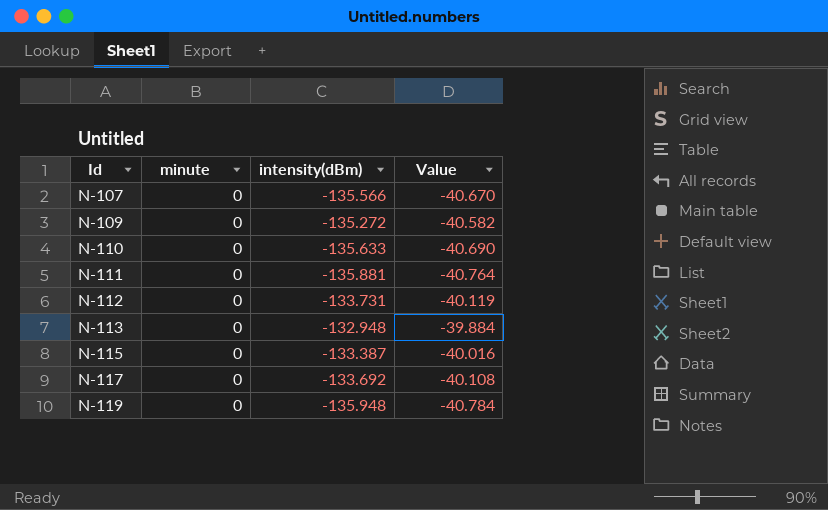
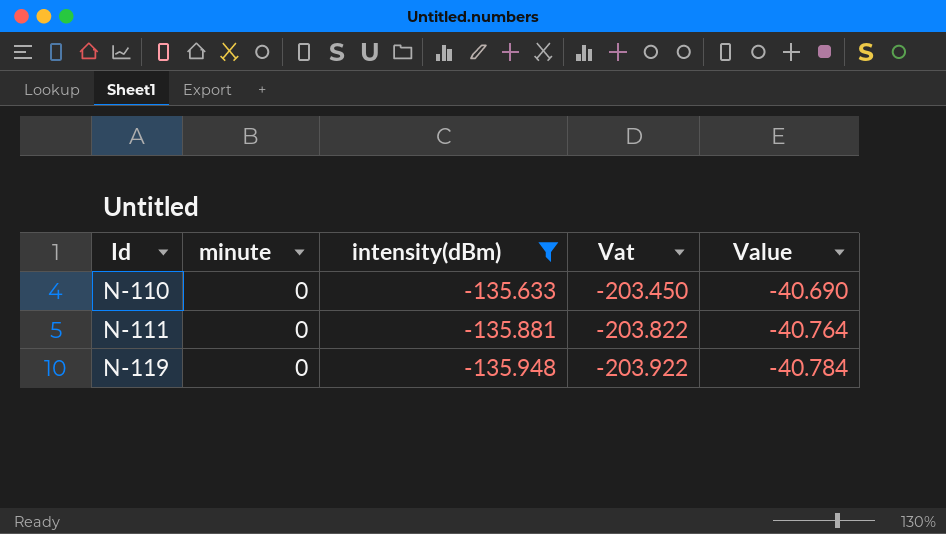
filter: none -> intensity(dBm) <= -135.633
column Vat | formula: none -> [intensity(dBm)] * 1.5

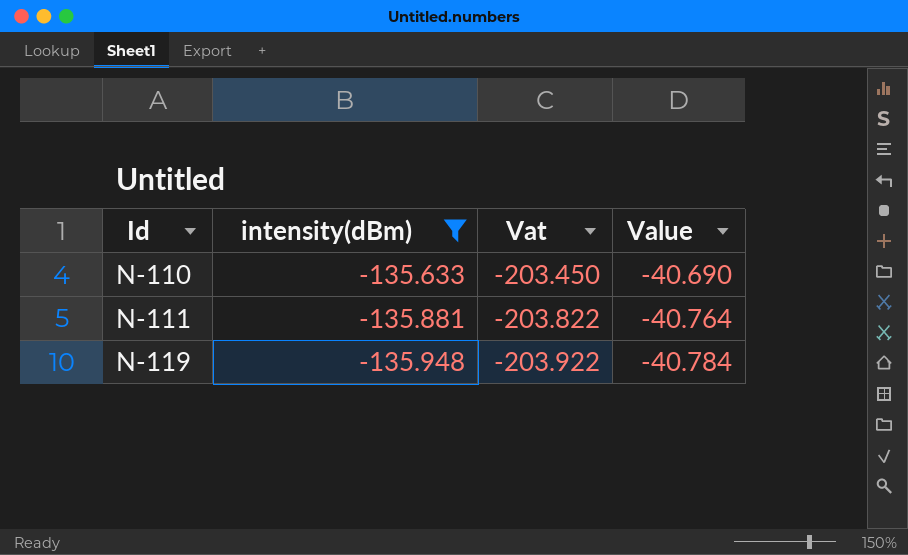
column minute | position: 2 -> none

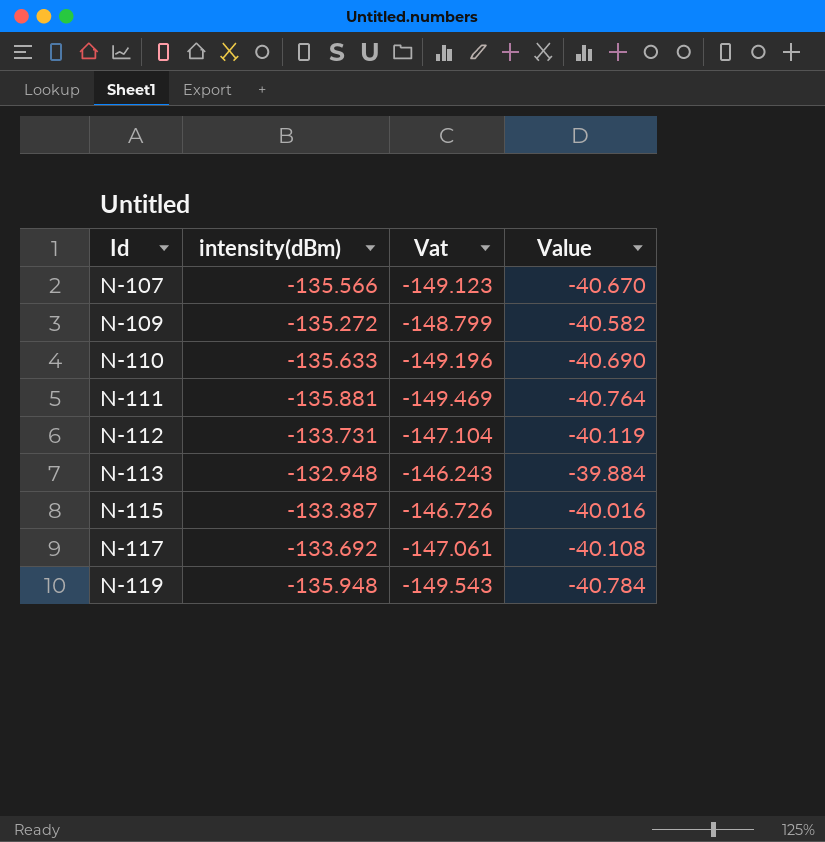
filter: intensity(dBm) <= -135.633 -> none
column Vat | formula: [intensity(dBm)] * 1.5 -> [intensity(dBm)] * 1.1

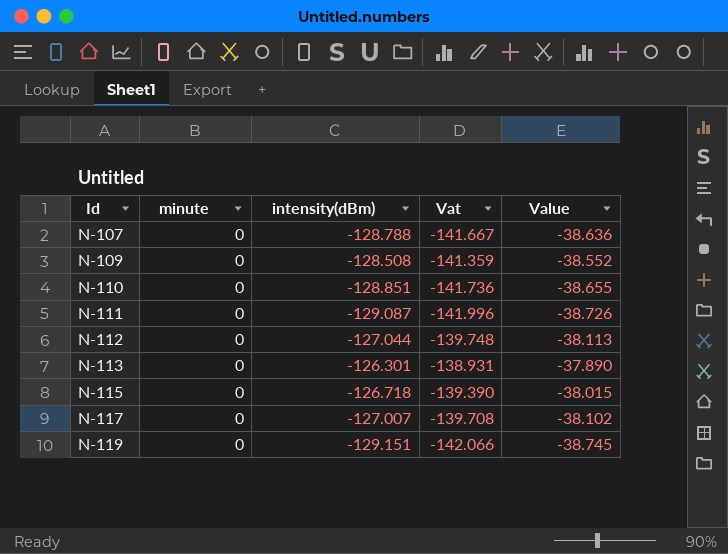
column minute | position: none -> 2
N-107 | intensity(dBm): -135.566 -> -128.788
N-107 | Vat: -149.123 -> -141.667
N-107 | Value: -40.670 -> -38.636
N-109 | intensity(dBm): -135.272 -> -128.508
N-109 | Vat: -148.799 -> -141.359
N-109 | Value: -40.582 -> -38.552
N-110 | intensity(dBm): -135.633 -> -128.851
N-110 | Vat: -149.196 -> -141.736
N-110 | Value: -40.690 -> -38.655
N-111 | intensity(dBm): -135.881 -> -129.087
N-111 | Vat: -149.469 -> -141.996
N-111 | Value: -40.764 -> -38.726
N-112 | intensity(dBm): -133.731 -> -127.044
N-112 | Vat: -147.104 -> -139.748
N-112 | Value: -40.119 -> -38.113
N-113 | intensity(dBm): -132.948 -> -126.301
N-113 | Vat: -146.243 -> -138.931
N-113 | Value: -39.884 -> -37.890
N-115 | intensity(dBm): -133.387 -> -126.718
N-115 | Vat: -146.726 -> -139.390
N-115 | Value: -40.016 -> -38.015
N-117 | intensity(dBm): -133.692 -> -127.007
N-117 | Vat: -147.061 -> -139.708
N-117 | Value: -40.108 -> -38.102
N-119 | intensity(dBm): -135.948 -> -129.151
N-119 | Vat: -149.543 -> -142.066
N-119 | Value: -40.784 -> -38.745

